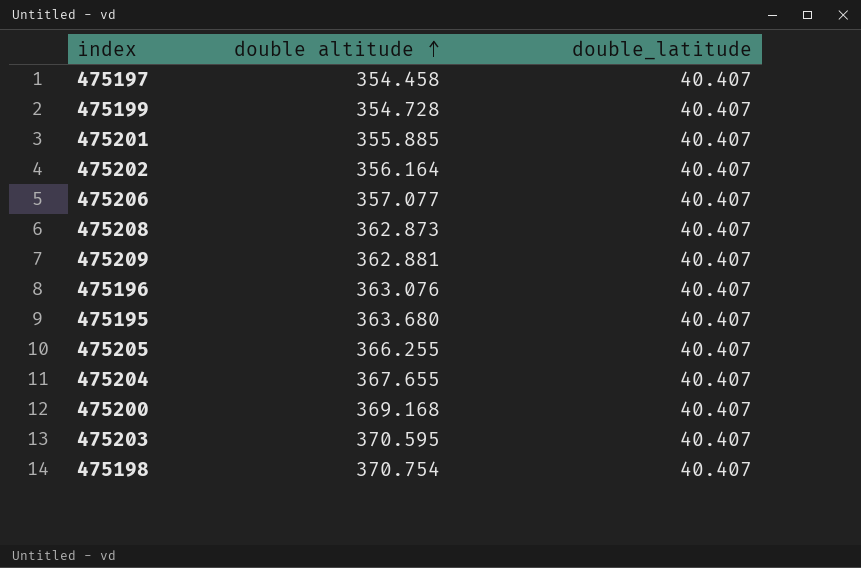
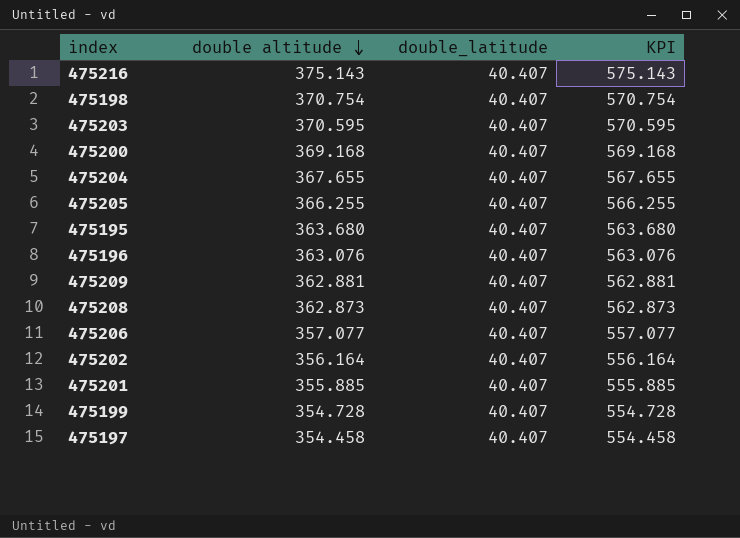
row order: double altitude ascending -> double altitude descending
column KPI | formula: none -> [double altitude] + 200
row 475216: none -> 375.143 | 40.407 | 575.143

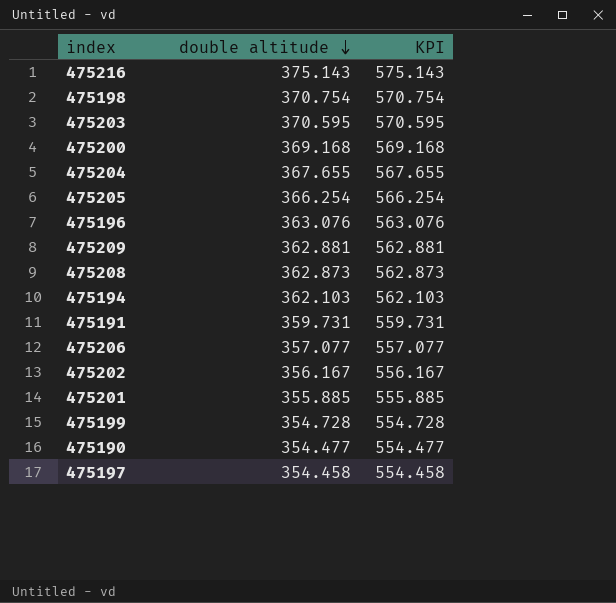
column double_latitude | position: 3 -> none
row 475195: 363.680 | 40.407 | 563.680 -> none
475205 | double altitude: 366.255 -> 366.254
475205 | KPI: 566.255 -> 566.254
row 475194: none -> 362.103 | 562.103
row 475191: none -> 359.731 | 559.731
475202 | double altitude: 356.164 -> 356.167
475202 | KPI: 556.164 -> 556.167
row 475190: none -> 354.477 | 554.477

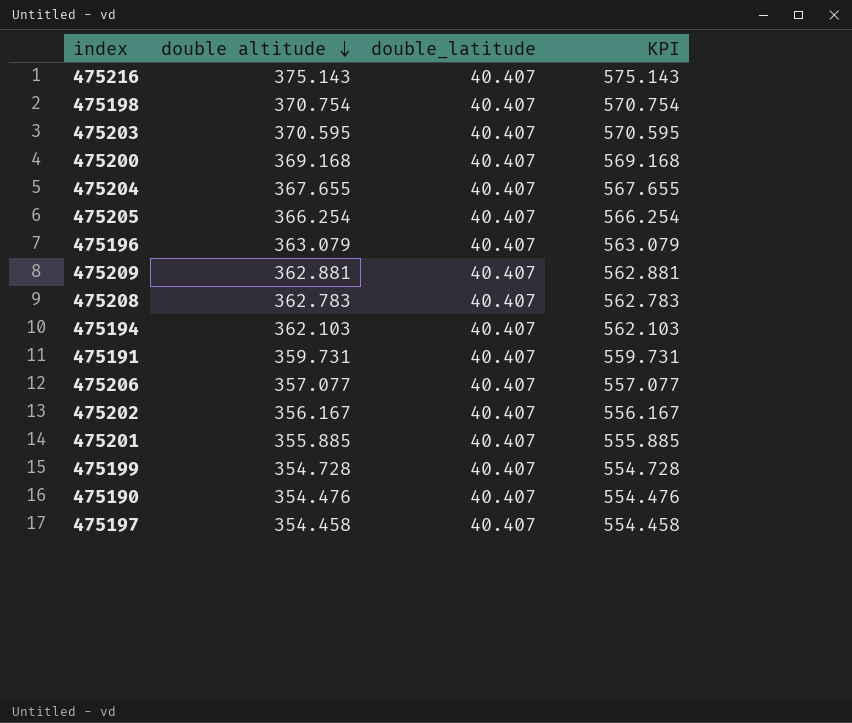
column double_latitude | position: none -> 3
475196 | double altitude: 363.076 -> 363.079
475196 | KPI: 563.076 -> 563.079
475208 | double altitude: 362.873 -> 362.783
475208 | KPI: 562.873 -> 562.783
475190 | double altitude: 354.477 -> 354.476
475190 | KPI: 554.477 -> 554.476

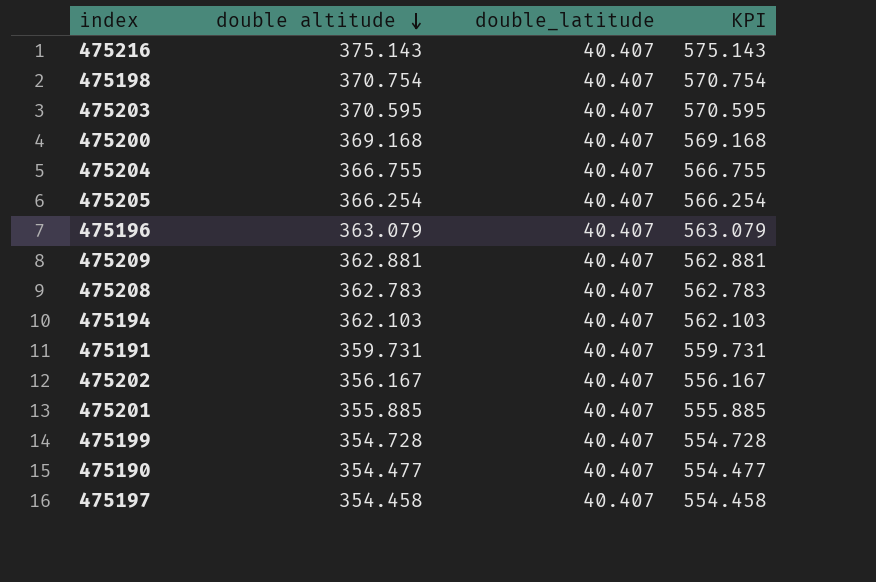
row 475206: 357.077 | 40.407 | 557.077 -> none
475204 | double altitude: 367.655 -> 366.755
475204 | KPI: 567.655 -> 566.755
475190 | double altitude: 354.476 -> 354.477
475190 | KPI: 554.476 -> 554.477

